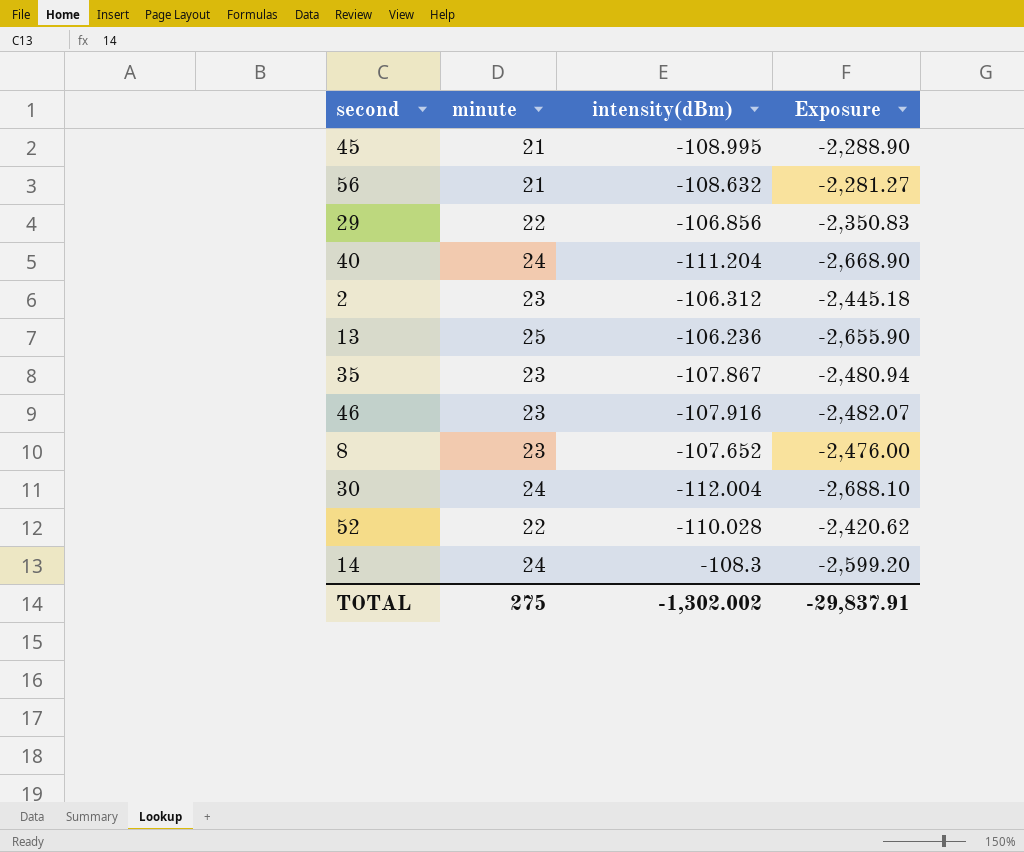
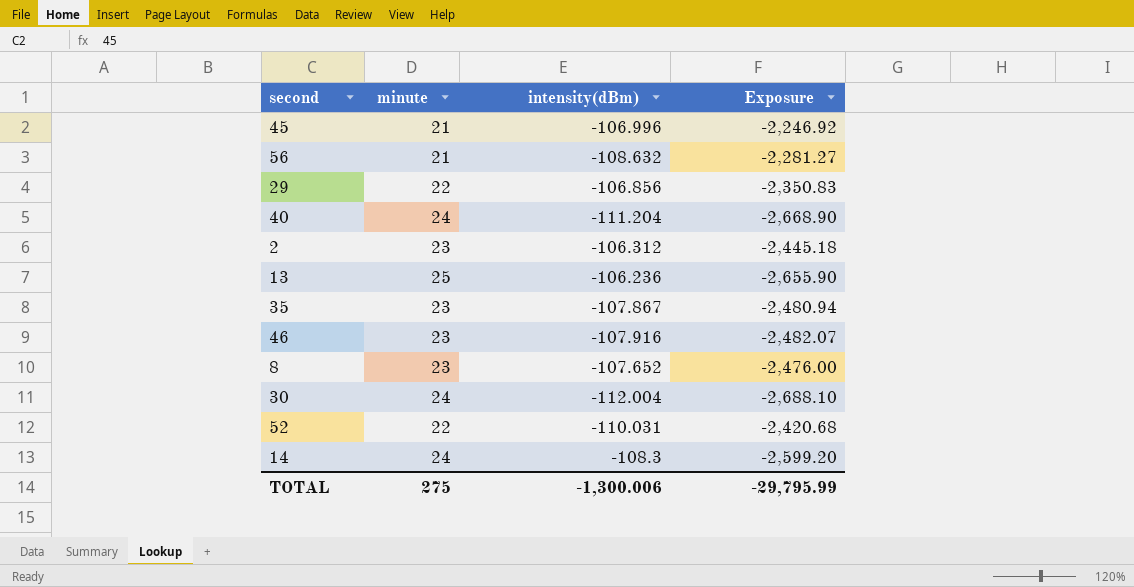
45 | intensity(dBm): -108.995 -> -106.996
45 | Exposure: -2,288.90 -> -2,246.92
52 | intensity(dBm): -110.028 -> -110.031
52 | Exposure: -2,420.62 -> -2,420.68
TOTAL | intensity(dBm): -1,302.002 -> -1,300.006
TOTAL | Exposure: -29,837.91 -> -29,795.99

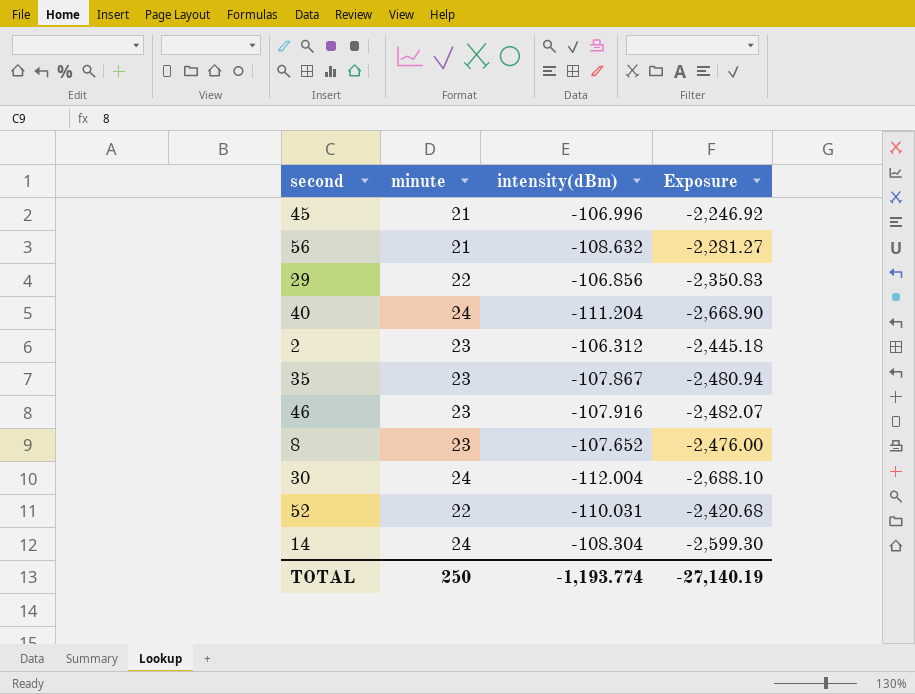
row 13: 25 | -106.236 | -2,655.90 -> none
14 | intensity(dBm): -108.3 -> -108.304
14 | Exposure: -2,599.20 -> -2,599.30
TOTAL | minute: 275 -> 250
TOTAL | intensity(dBm): -1,300.006 -> -1,193.774
TOTAL | Exposure: -29,795.99 -> -27,140.19

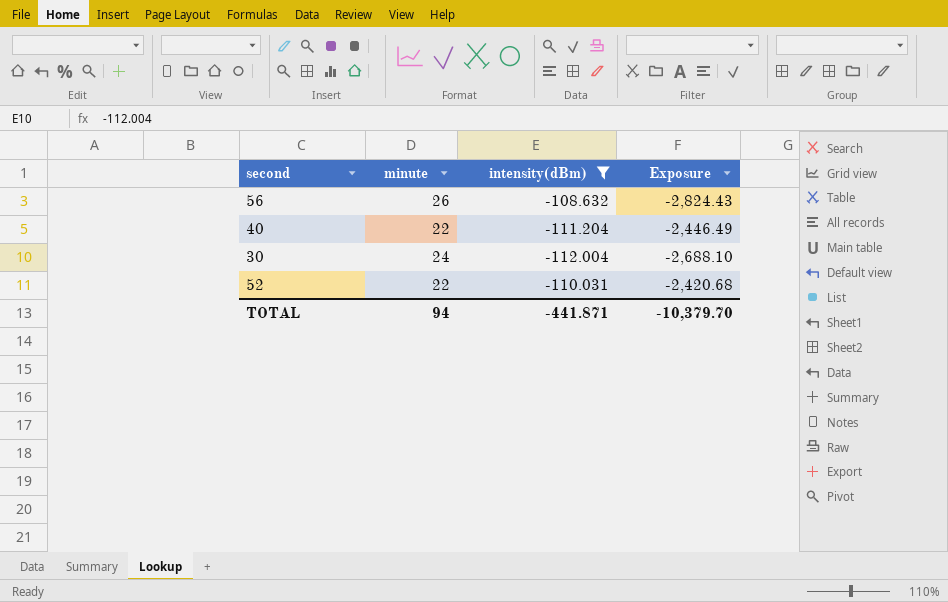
filter: none -> intensity(dBm) <= -108.632
56 | minute: 21 -> 26
56 | Exposure: -2,281.27 -> -2,824.43
40 | minute: 24 -> 22
40 | Exposure: -2,668.90 -> -2,446.49
TOTAL | minute: 250 -> 94
TOTAL | intensity(dBm): -1,193.774 -> -441.871
TOTAL | Exposure: -27,140.19 -> -10,379.70

